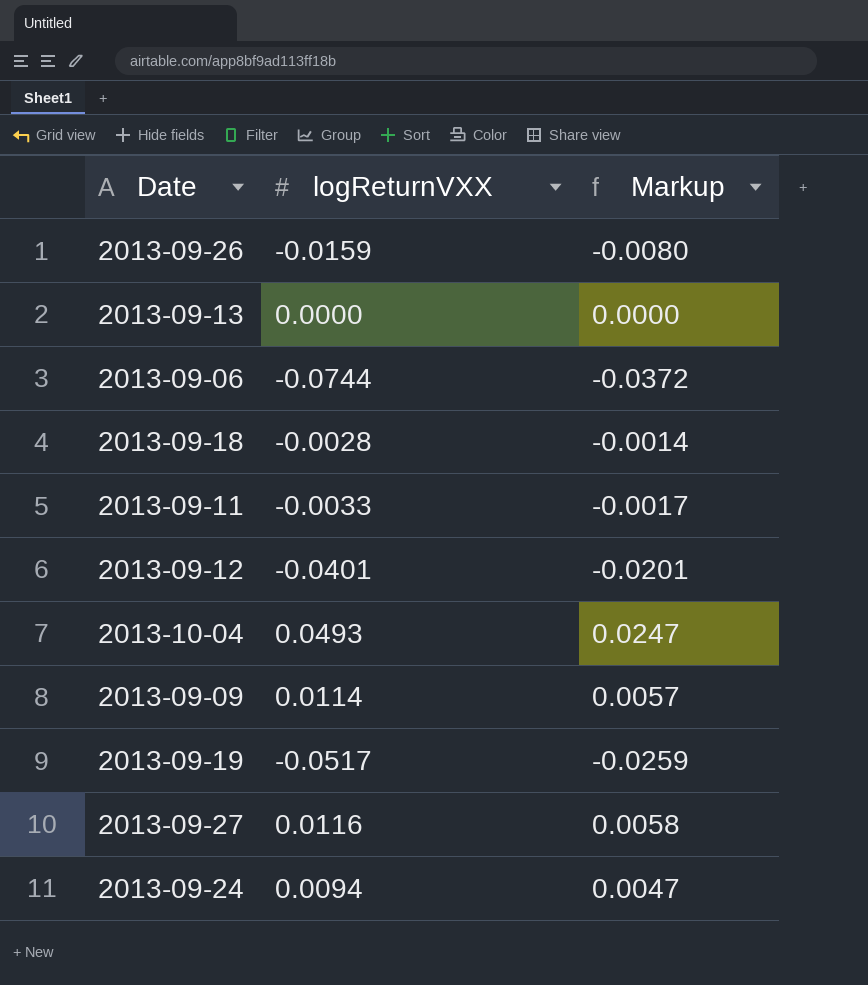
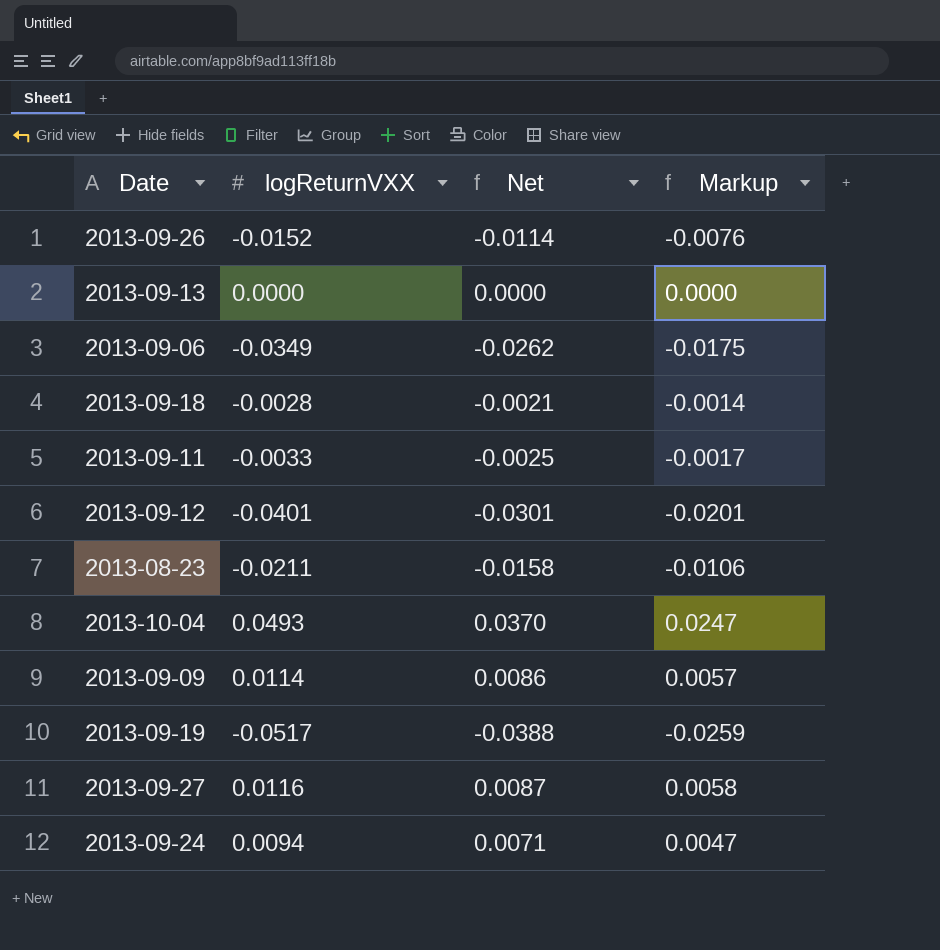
column Net | formula: none -> [logReturnVXX] * 0.75
2013-09-26 | logReturnVXX: -0.0159 -> -0.0152
2013-09-26 | Markup: -0.0080 -> -0.0076
2013-09-06 | logReturnVXX: -0.0744 -> -0.0349
2013-09-06 | Markup: -0.0372 -> -0.0175
row 2013-08-23: none -> -0.0211 | -0.0158 | -0.0106

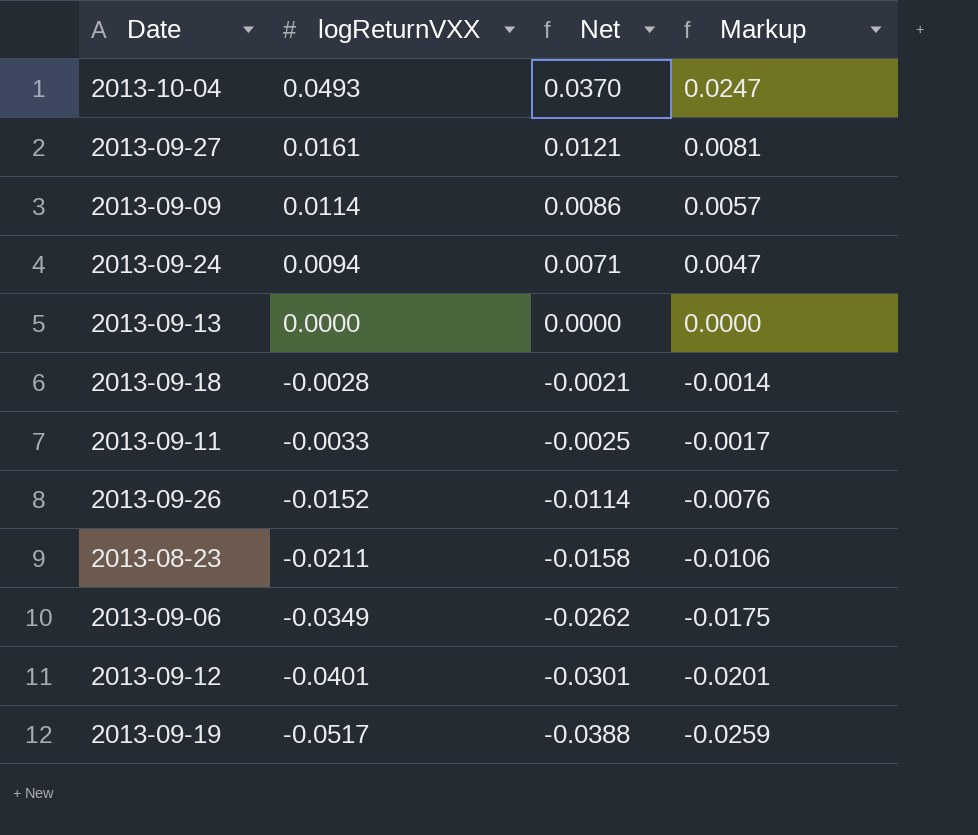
row order: none -> logReturnVXX descending
2013-09-27 | logReturnVXX: 0.0116 -> 0.0161
2013-09-27 | Net: 0.0087 -> 0.0121
2013-09-27 | Markup: 0.0058 -> 0.0081

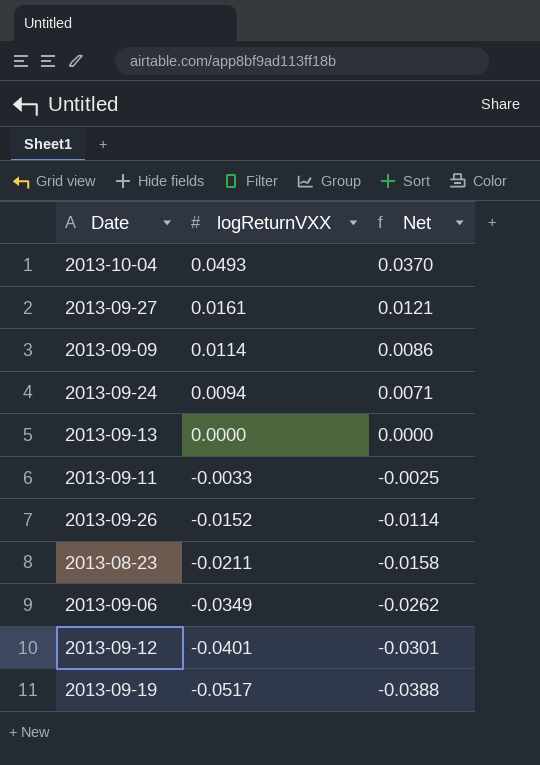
column Markup | formula: [logReturnVXX] * 0.5 -> none
row 2013-09-18: -0.0028 | -0.0021 | -0.0014 -> none

